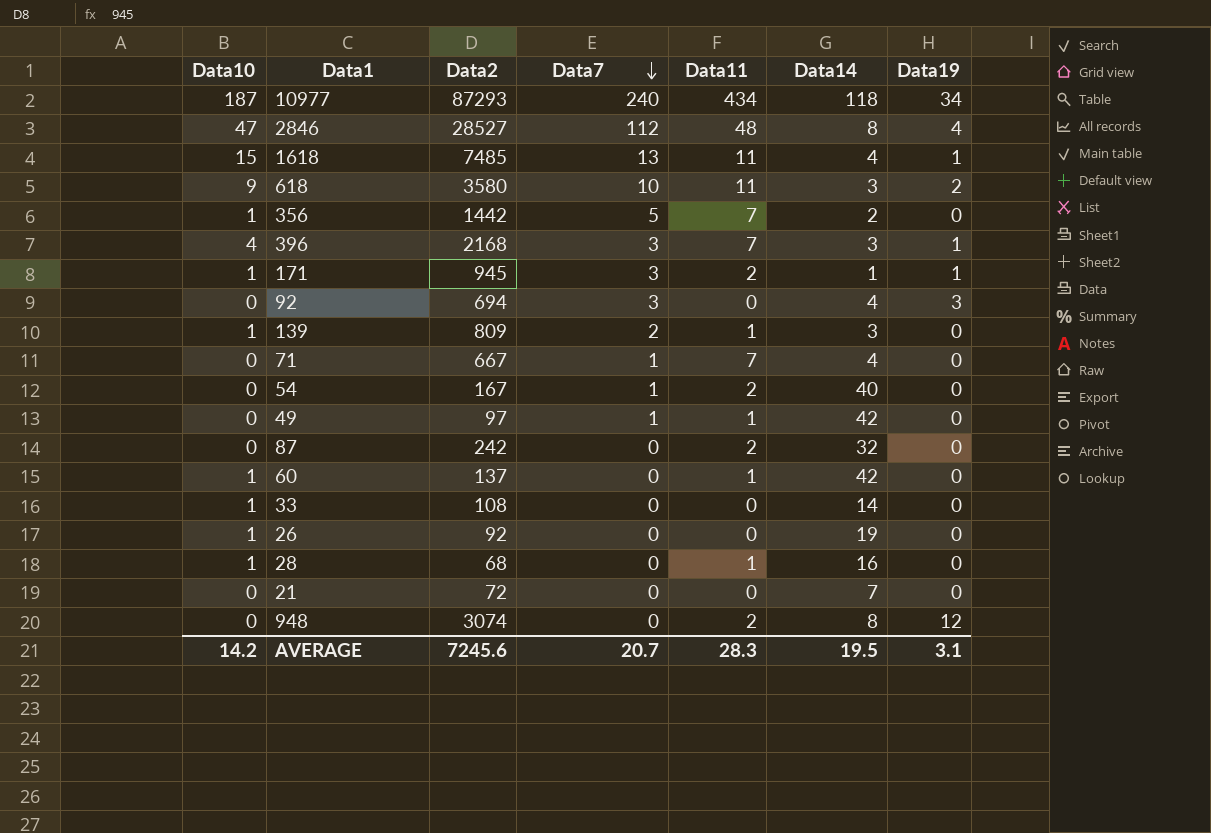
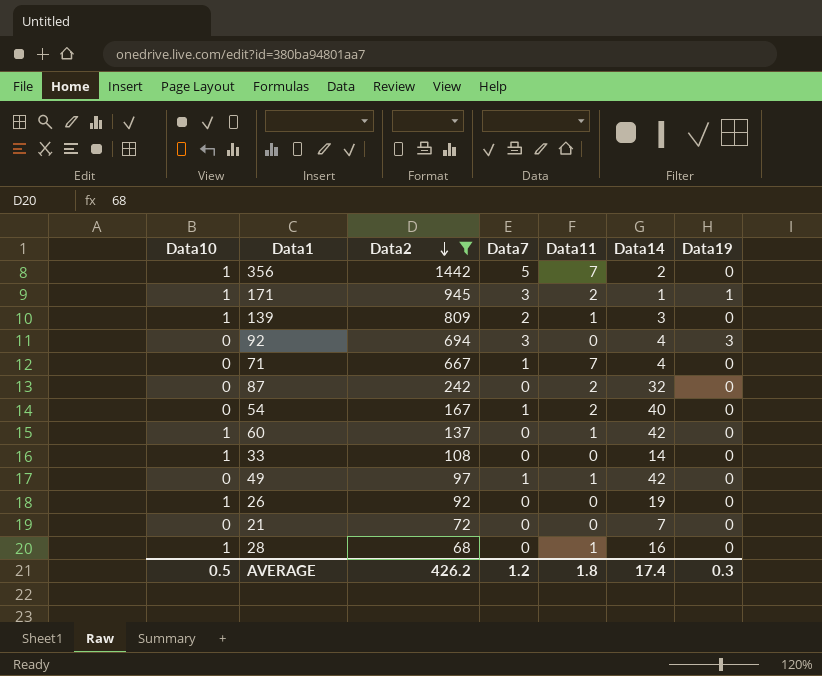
filter: none -> Data2 <= 1442
row order: Data7 descending -> Data2 descending
AVERAGE | Data10: 14.2 -> 0.5
AVERAGE | Data2: 7245.6 -> 426.2
AVERAGE | Data7: 20.7 -> 1.2
AVERAGE | Data11: 28.3 -> 1.8
AVERAGE | Data14: 19.5 -> 17.4
AVERAGE | Data19: 3.1 -> 0.3

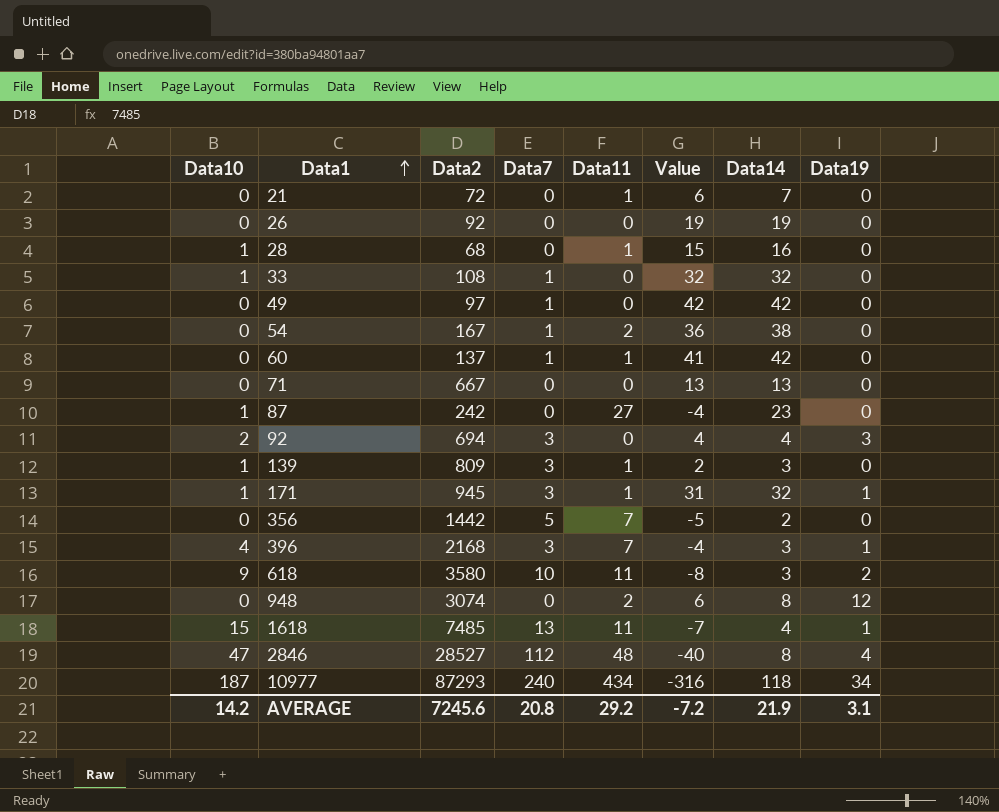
filter: Data2 <= 1442 -> none
row order: Data2 descending -> Data1 ascending
column Value | formula: none -> [Data14] - [Data11]
21 | Data11: 0 -> 1
26 | Data10: 1 -> 0
33 | Data7: 0 -> 1
33 | Data14: 14 -> 32
49 | Data11: 1 -> 0
54 | Data14: 40 -> 38
60 | Data10: 1 -> 0
60 | Data7: 0 -> 1
71 | Data7: 1 -> 0
71 | Data11: 7 -> 0
71 | Data14: 4 -> 13
87 | Data10: 0 -> 1
87 | Data11: 2 -> 27
87 | Data14: 32 -> 23
92 | Data10: 0 -> 2
139 | Data7: 2 -> 3
171 | Data11: 2 -> 1
171 | Data14: 1 -> 32
356 | Data10: 1 -> 0
AVERAGE | Data10: 0.5 -> 14.2
AVERAGE | Data2: 426.2 -> 7245.6
AVERAGE | Data7: 1.2 -> 20.8
AVERAGE | Data11: 1.8 -> 29.2
AVERAGE | Data14: 17.4 -> 21.9
AVERAGE | Data19: 0.3 -> 3.1

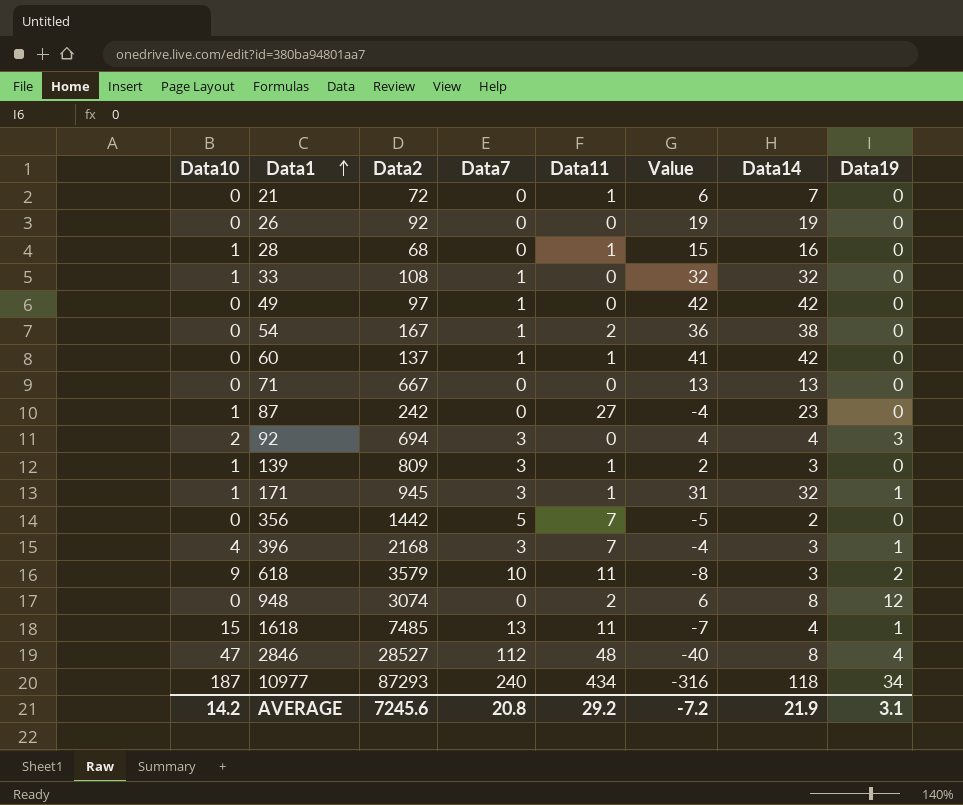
618 | Data2: 3580 -> 3579

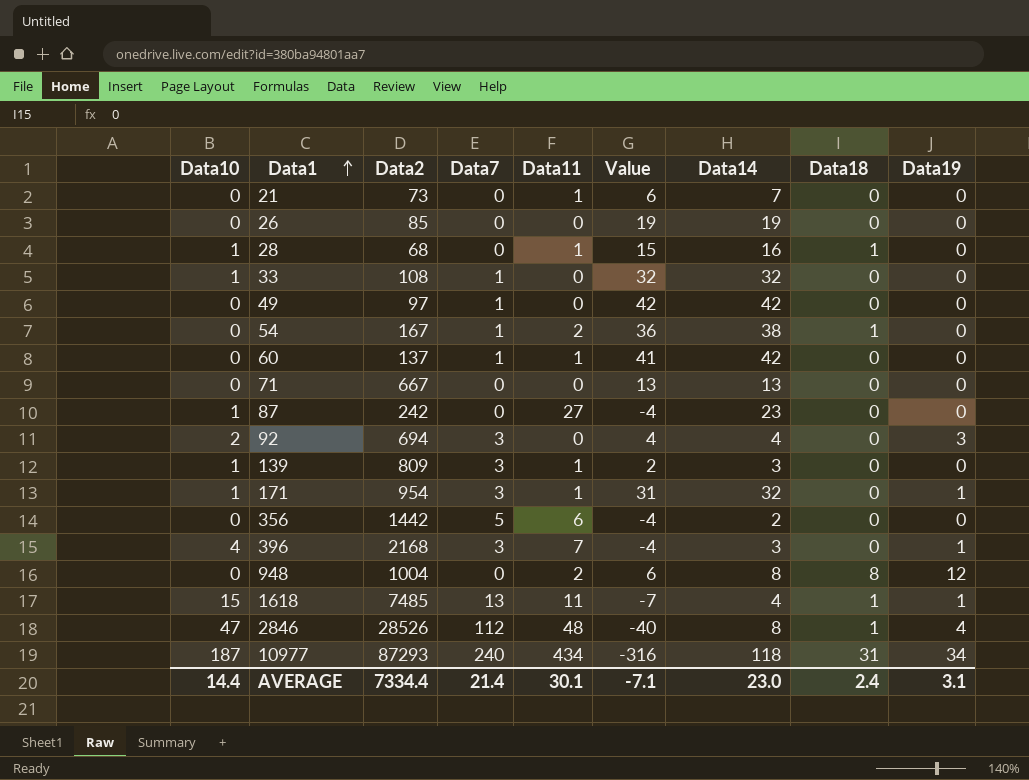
column Data18 | position: none -> 8
row 618: 9 | 3579 | 10 | 11 | -8 | 3 | 2 -> none
21 | Data2: 72 -> 73
26 | Data2: 92 -> 85
171 | Data2: 945 -> 954
356 | Data11: 7 -> 6
356 | Value: -5 -> -4
948 | Data2: 3074 -> 1004
2846 | Data2: 28527 -> 28526
AVERAGE | Data10: 14.2 -> 14.4
AVERAGE | Data2: 7245.6 -> 7334.4
AVERAGE | Data7: 20.8 -> 21.4
AVERAGE | Data11: 29.2 -> 30.1
AVERAGE | Value: -7.2 -> -7.1
AVERAGE | Data14: 21.9 -> 23.0

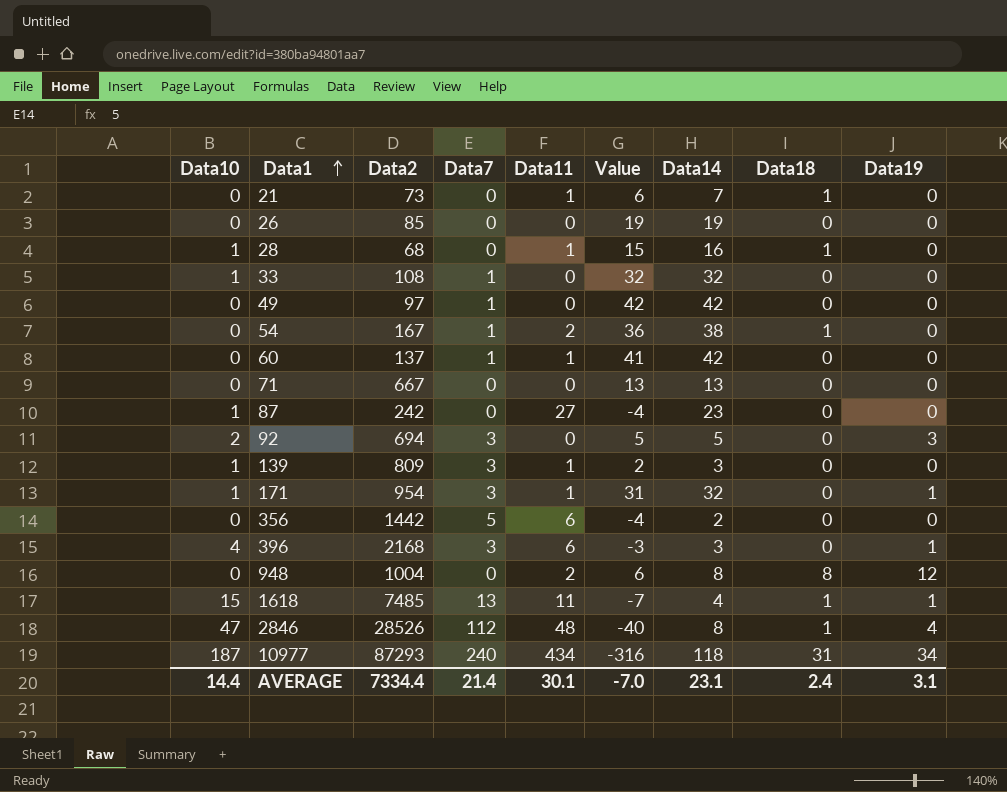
21 | Data18: 0 -> 1
92 | Value: 4 -> 5
92 | Data14: 4 -> 5
396 | Data11: 7 -> 6
396 | Value: -4 -> -3
AVERAGE | Value: -7.1 -> -7.0
AVERAGE | Data14: 23.0 -> 23.1

